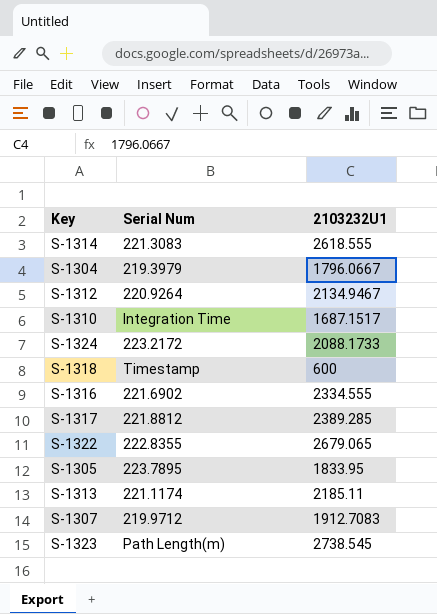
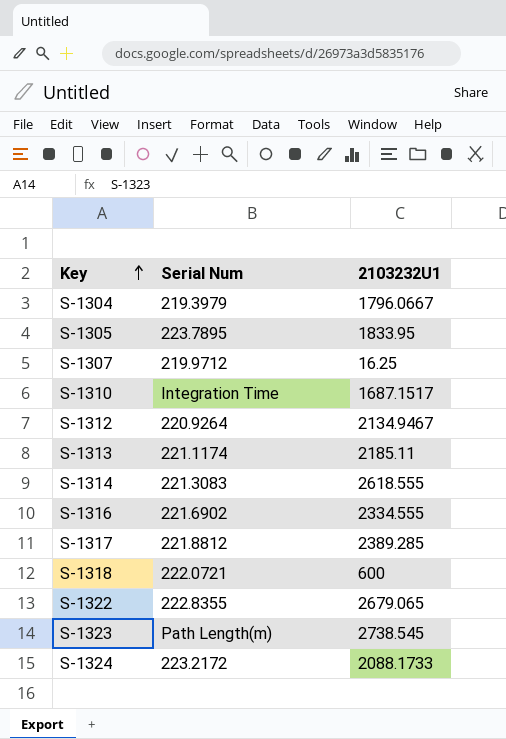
row order: none -> Key ascending
S-1307 | 2103232U1: 1912.7083 -> 16.25
S-1318 | Serial Num: Timestamp -> 222.0721

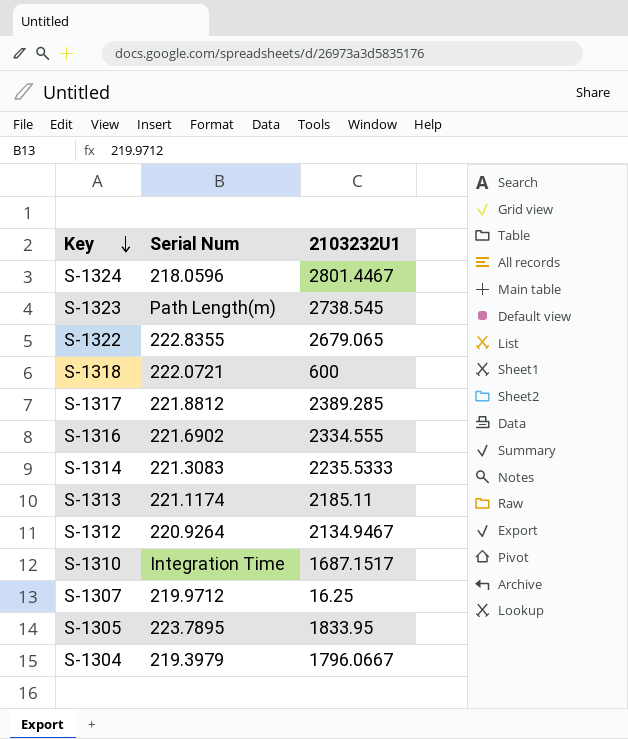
row order: Key ascending -> Key descending
S-1324 | Serial Num: 223.2172 -> 218.0596
S-1324 | 2103232U1: 2088.1733 -> 2801.4467
S-1314 | 2103232U1: 2618.555 -> 2235.5333

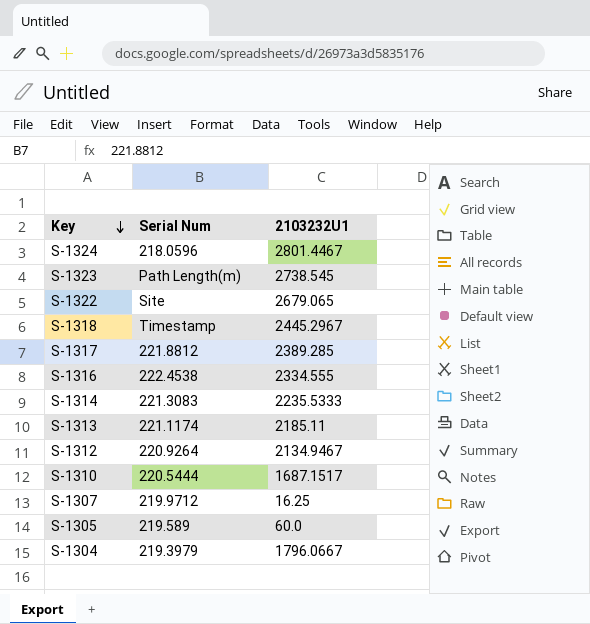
S-1322 | Serial Num: 222.8355 -> Site
S-1318 | Serial Num: 222.0721 -> Timestamp
S-1318 | 2103232U1: 600 -> 2445.2967
S-1316 | Serial Num: 221.6902 -> 222.4538
S-1310 | Serial Num: Integration Time -> 220.5444
S-1305 | Serial Num: 223.7895 -> 219.589
S-1305 | 2103232U1: 1833.95 -> 60.0

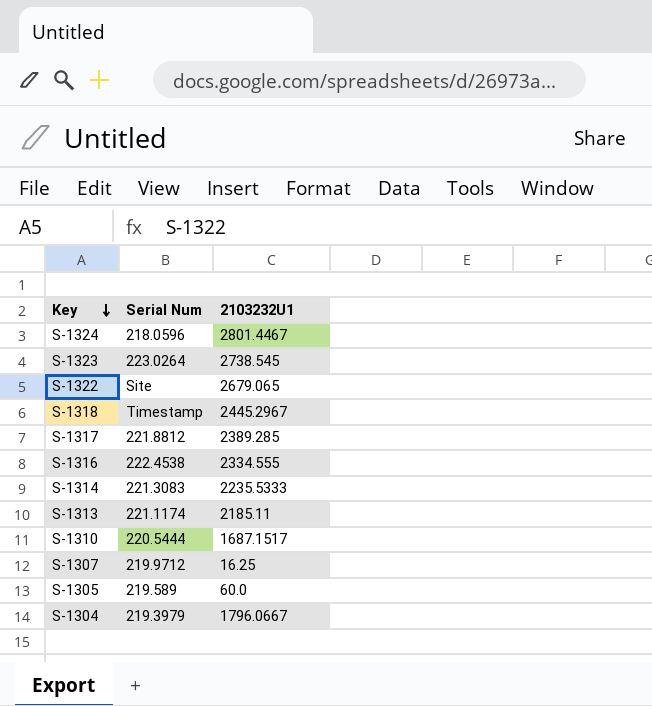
row S-1312: 220.9264 | 2134.9467 -> none
S-1323 | Serial Num: Path Length(m) -> 223.0264

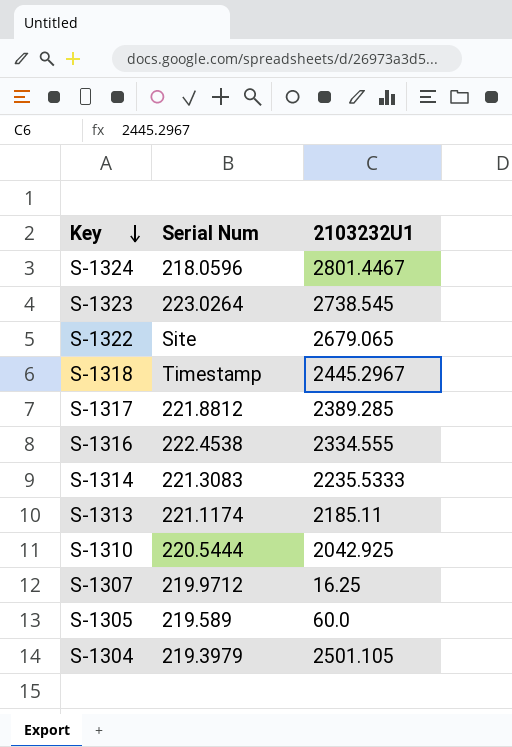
S-1310 | 2103232U1: 1687.1517 -> 2042.925
S-1304 | 2103232U1: 1796.0667 -> 2501.105

